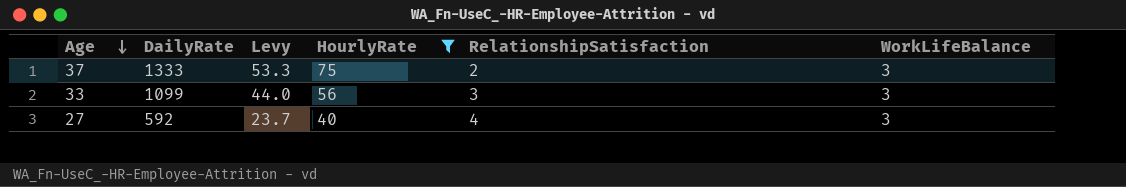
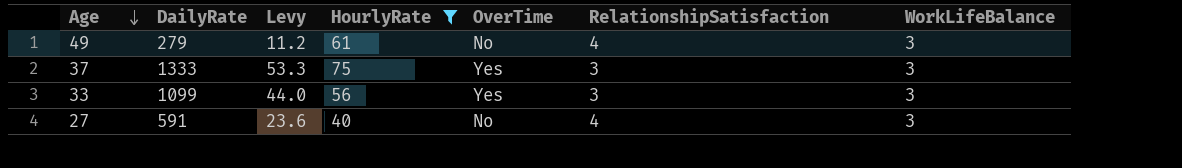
column OverTime | position: none -> 5
row 49: none -> 279 | 11.2 | 61 | No | 4 | 3
37 | RelationshipSatisfaction: 2 -> 3
27 | DailyRate: 592 -> 591
27 | Levy: 23.7 -> 23.6

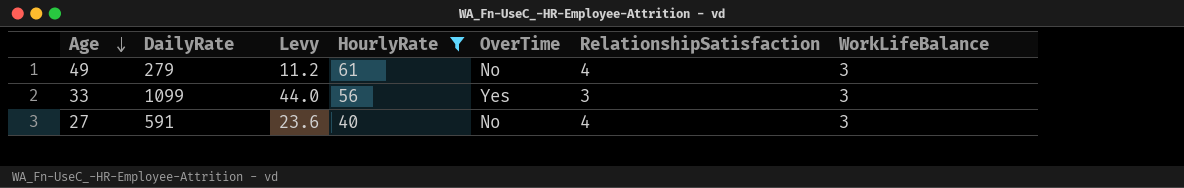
row 37: 1333 | 53.3 | 75 | Yes | 3 | 3 -> none

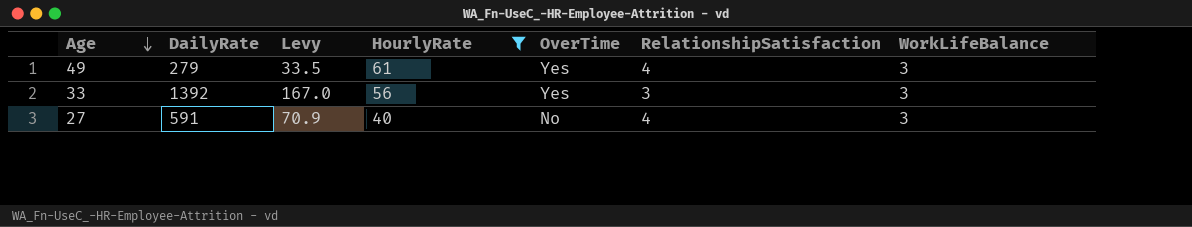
column Levy | formula: [DailyRate] * 0.04 -> [DailyRate] * 0.12
49 | OverTime: No -> Yes
33 | DailyRate: 1099 -> 1392

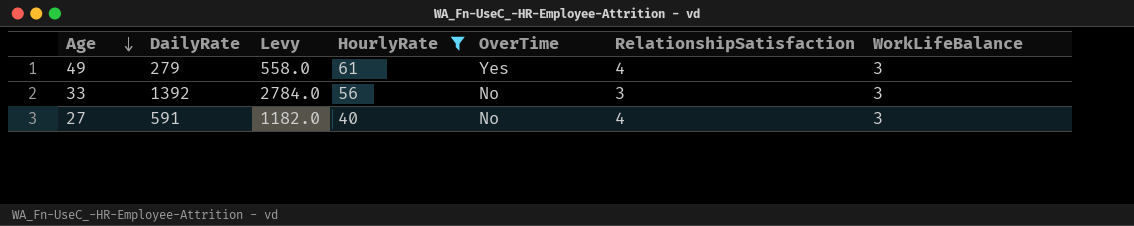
column Levy | formula: [DailyRate] * 0.12 -> [DailyRate] * 2
33 | OverTime: Yes -> No

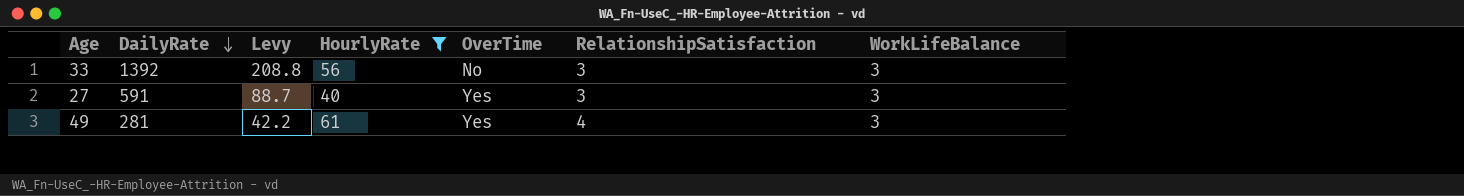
row order: Age descending -> DailyRate descending
column Levy | formula: [DailyRate] * 2 -> [DailyRate] * 0.15
27 | OverTime: No -> Yes
27 | RelationshipSatisfaction: 4 -> 3
49 | DailyRate: 279 -> 281

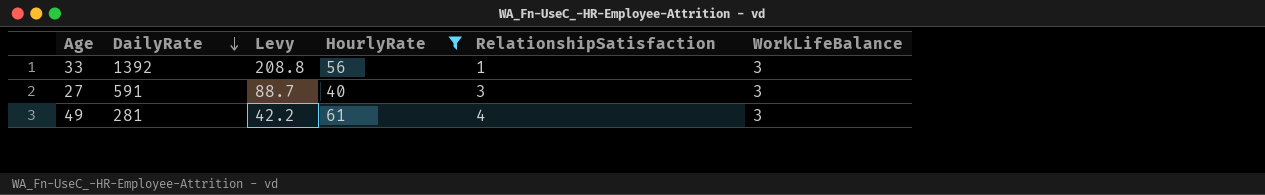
column OverTime | position: 5 -> none
33 | RelationshipSatisfaction: 3 -> 1

